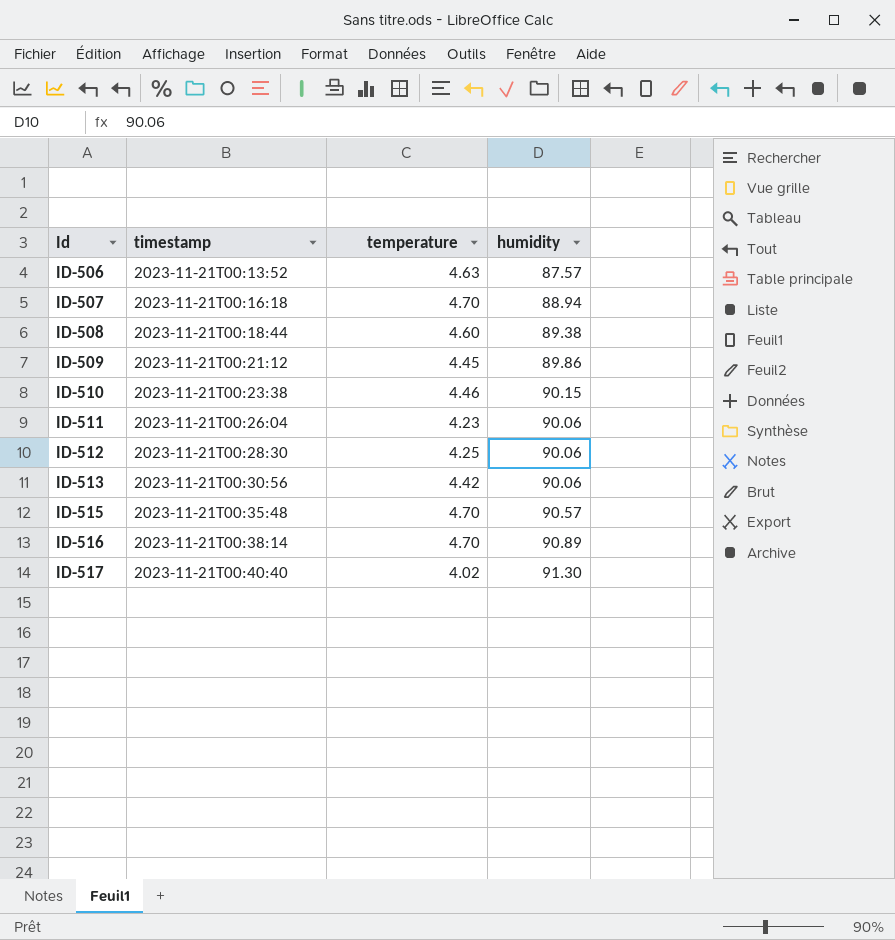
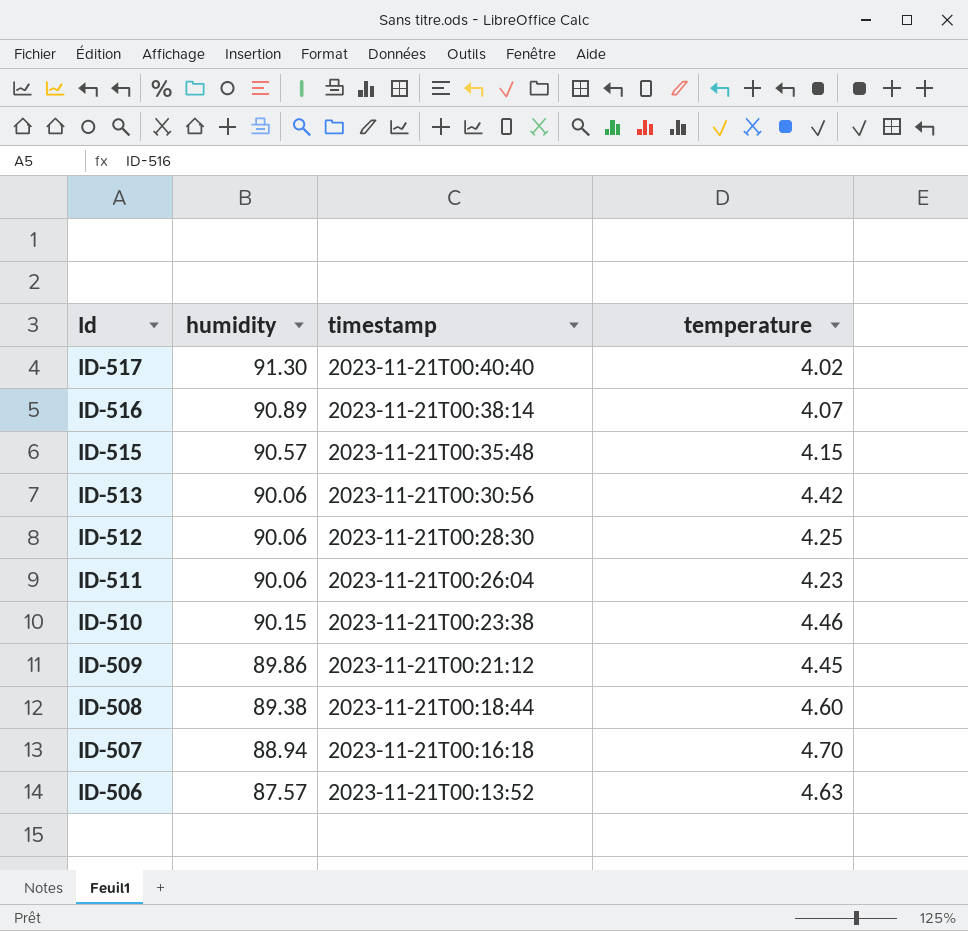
row order: Id ascending -> Id descending
column humidity | position: 4 -> 2
ID-516 | temperature: 4.70 -> 4.07
ID-515 | temperature: 4.70 -> 4.15

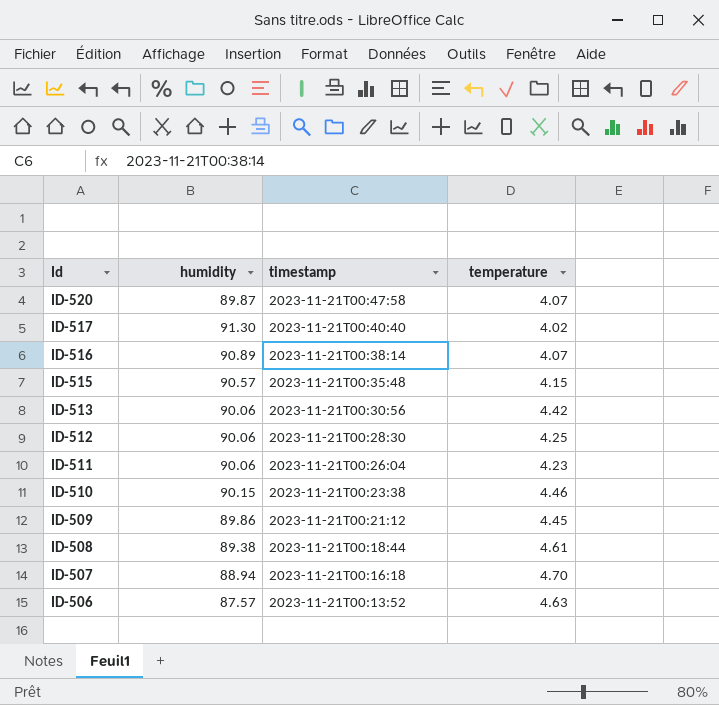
row ID-520: none -> 89.87 | 2023-11-21T00:47:58 | 4.07
ID-508 | temperature: 4.60 -> 4.61

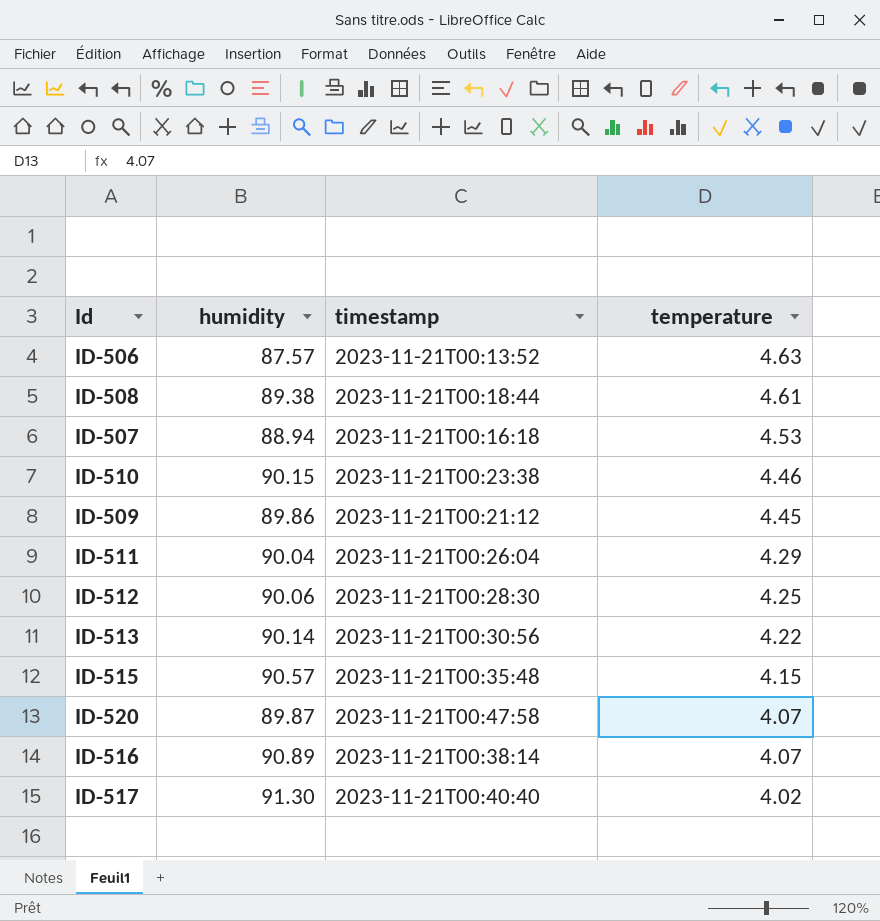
row order: Id descending -> temperature descending
ID-507 | temperature: 4.70 -> 4.53
ID-511 | humidity: 90.06 -> 90.04
ID-511 | temperature: 4.23 -> 4.29
ID-513 | humidity: 90.06 -> 90.14
ID-513 | temperature: 4.42 -> 4.22

